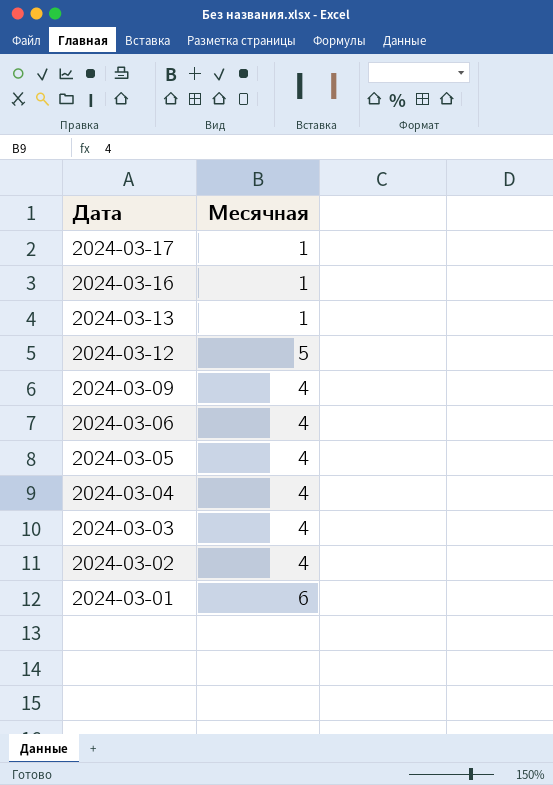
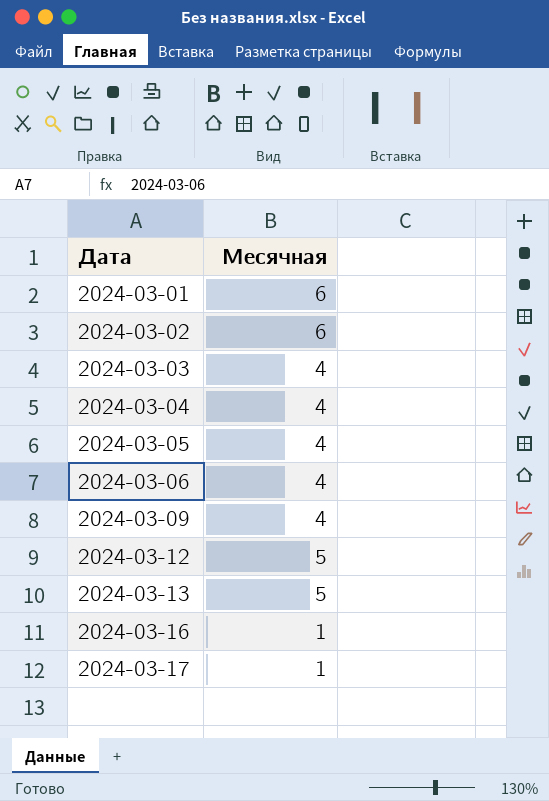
row order: Дата descending -> Дата ascending
2024-03-02 | Месячная: 4 -> 6
2024-03-13 | Месячная: 1 -> 5

